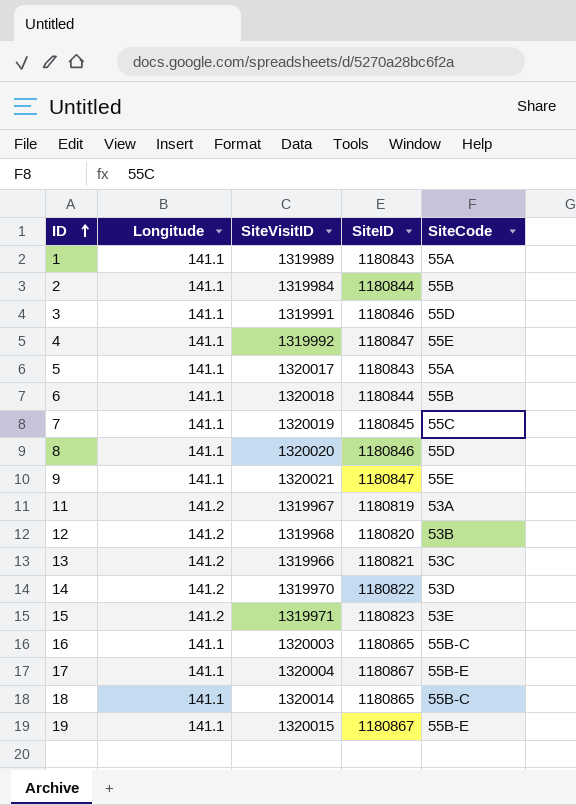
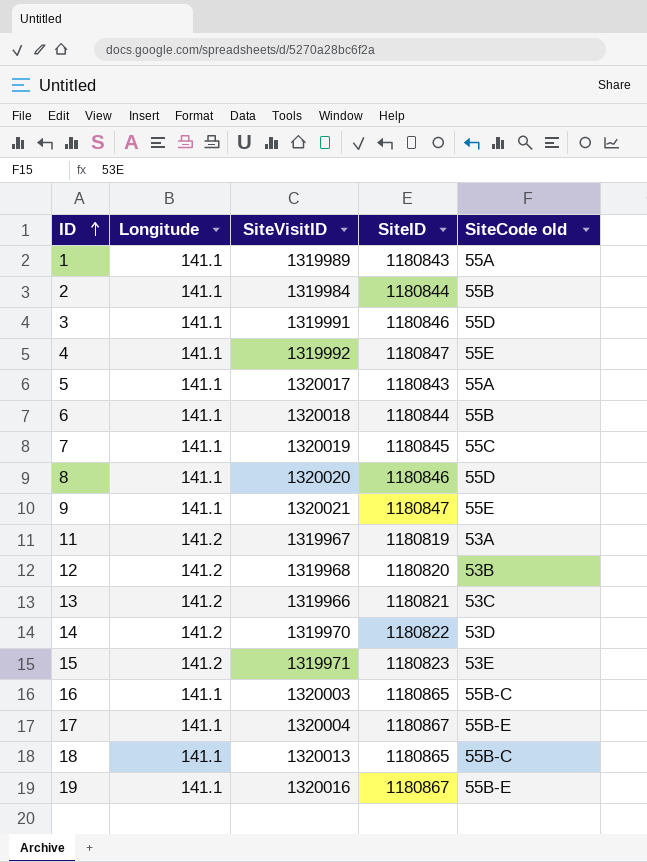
column name: SiteCode -> SiteCode old
18 | SiteVisitID: 1320014 -> 1320013
19 | SiteVisitID: 1320015 -> 1320016

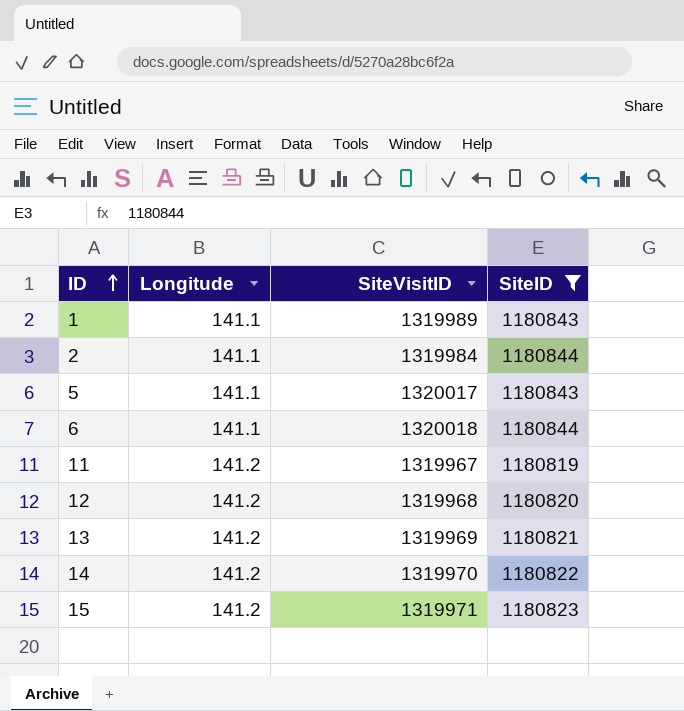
filter: none -> SiteID <= 1180844
column SiteCode old | position: 5 -> none
13 | SiteVisitID: 1319966 -> 1319969

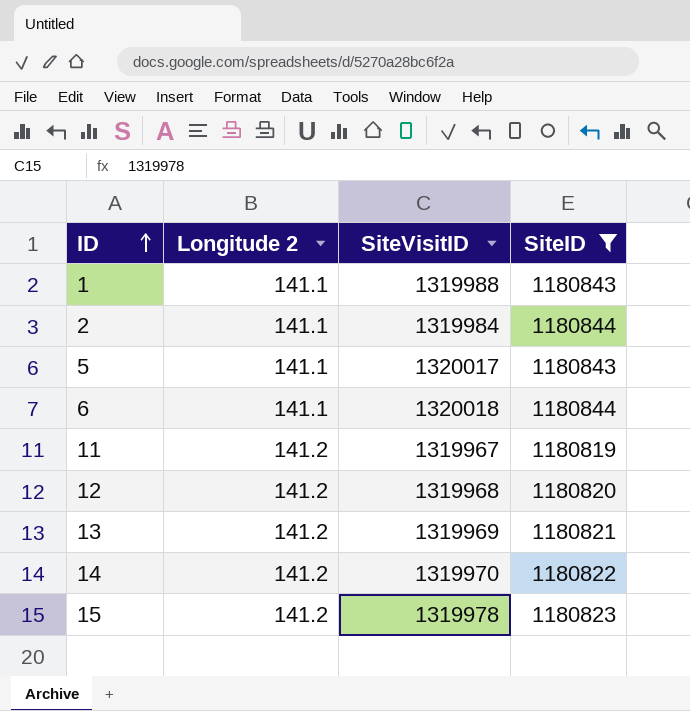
column name: Longitude -> Longitude 2
1 | SiteVisitID: 1319989 -> 1319988
15 | SiteVisitID: 1319971 -> 1319978

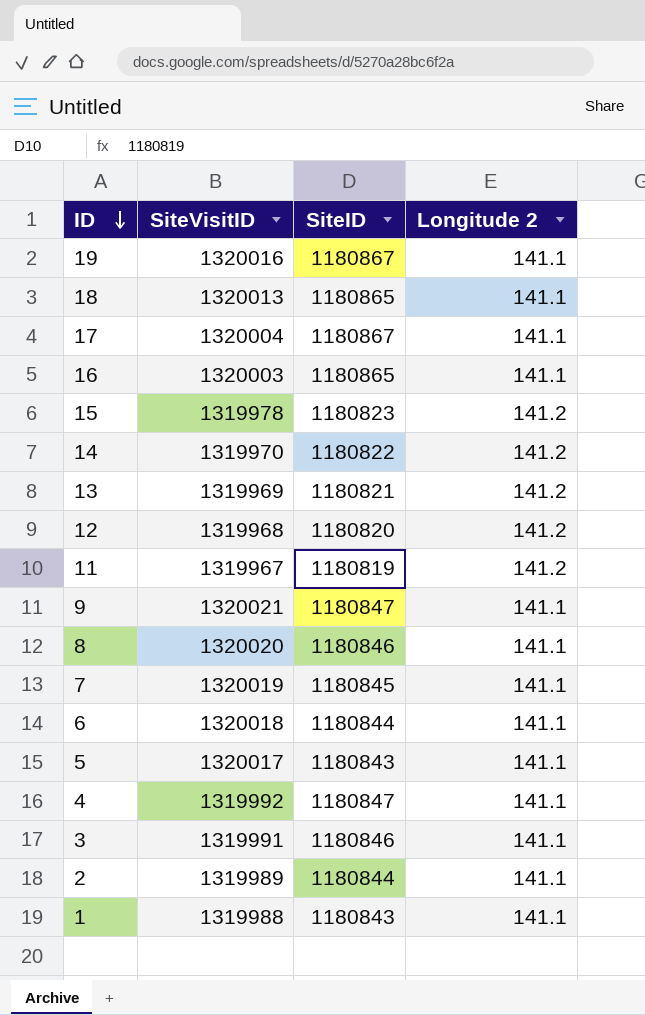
filter: SiteID <= 1180844 -> none
row order: ID ascending -> ID descending
column Longitude 2 | position: 2 -> 4
2 | SiteVisitID: 1319984 -> 1319989

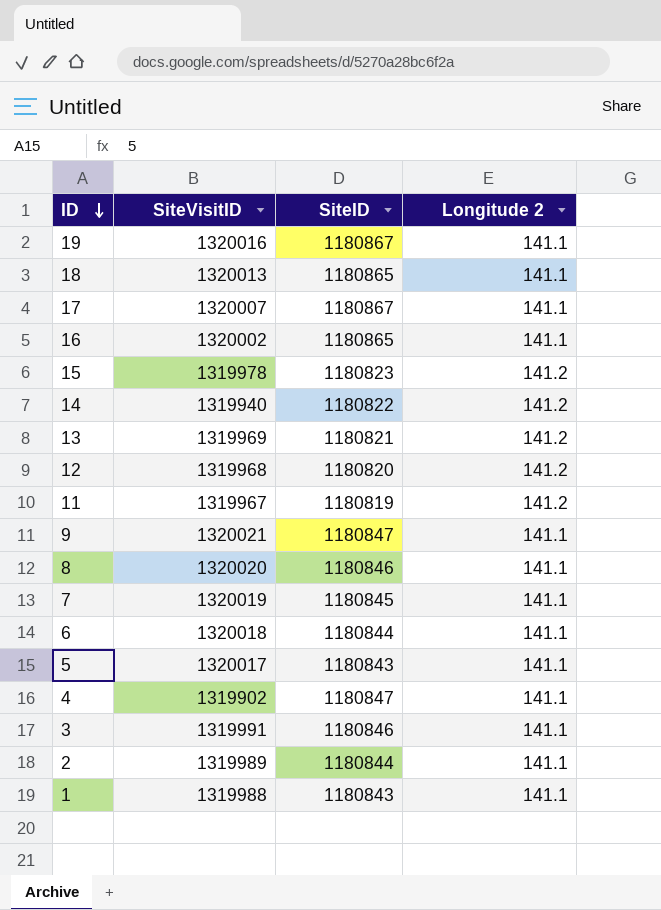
17 | SiteVisitID: 1320004 -> 1320007
16 | SiteVisitID: 1320003 -> 1320002
14 | SiteVisitID: 1319970 -> 1319940
4 | SiteVisitID: 1319992 -> 1319902

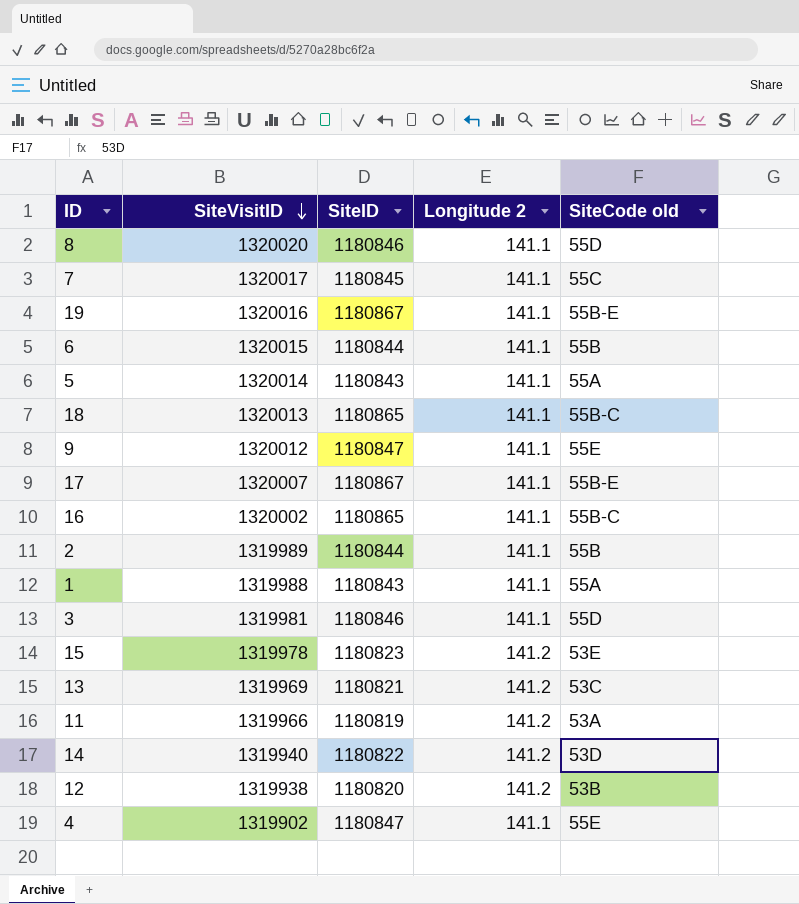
row order: ID descending -> SiteVisitID descending
column SiteCode old | position: none -> 5
7 | SiteVisitID: 1320019 -> 1320017
6 | SiteVisitID: 1320018 -> 1320015
5 | SiteVisitID: 1320017 -> 1320014
9 | SiteVisitID: 1320021 -> 1320012
3 | SiteVisitID: 1319991 -> 1319981
11 | SiteVisitID: 1319967 -> 1319966
12 | SiteVisitID: 1319968 -> 1319938

